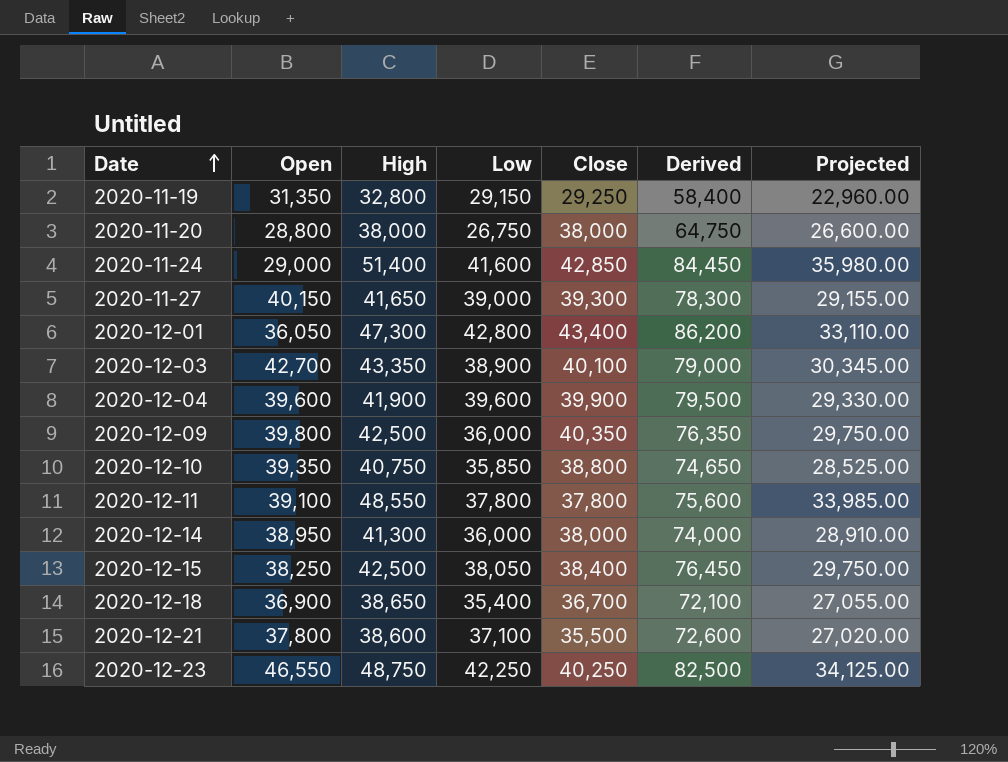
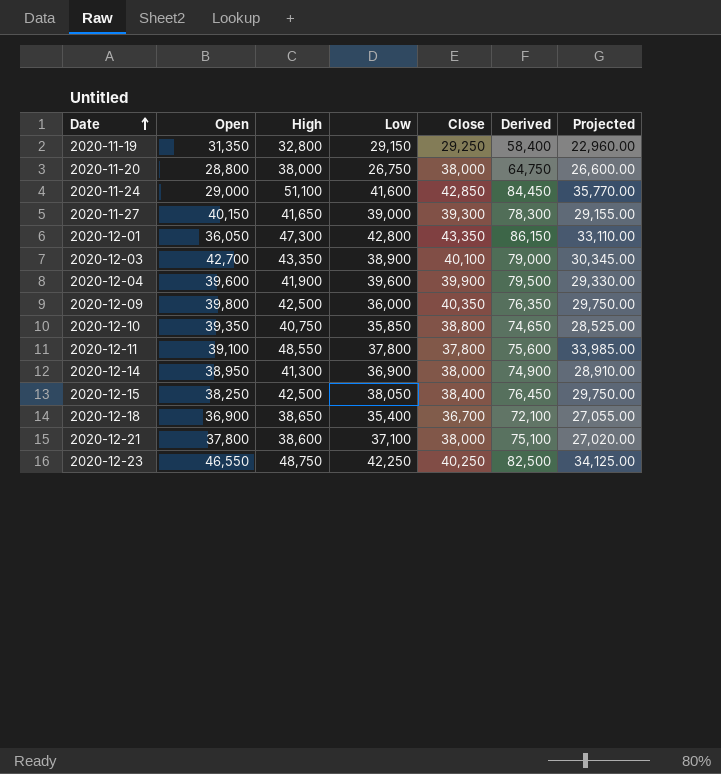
2020-11-24 | High: 51,400 -> 51,100
2020-11-24 | Projected: 35,980.00 -> 35,770.00
2020-12-01 | Close: 43,400 -> 43,350
2020-12-01 | Derived: 86,200 -> 86,150
2020-12-14 | Low: 36,000 -> 36,900
2020-12-14 | Derived: 74,000 -> 74,900
2020-12-21 | Close: 35,500 -> 38,000
2020-12-21 | Derived: 72,600 -> 75,100

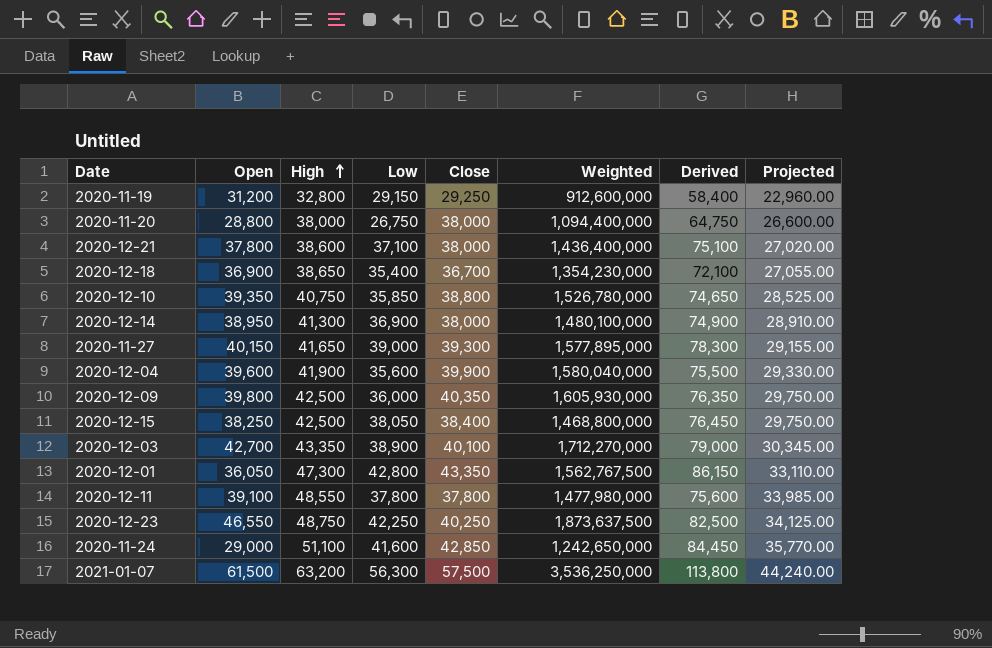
row order: Date ascending -> High ascending
column Weighted | formula: none -> [Open] * [Close]
2020-11-19 | Open: 31,350 -> 31,200
2020-12-04 | Low: 39,600 -> 35,600
2020-12-04 | Derived: 79,500 -> 75,500
row 2021-01-07: none -> 61,500 | 63,200 | 56,300 | 57,500 | 3,536,250,000 | 113,800 | 44,240.00

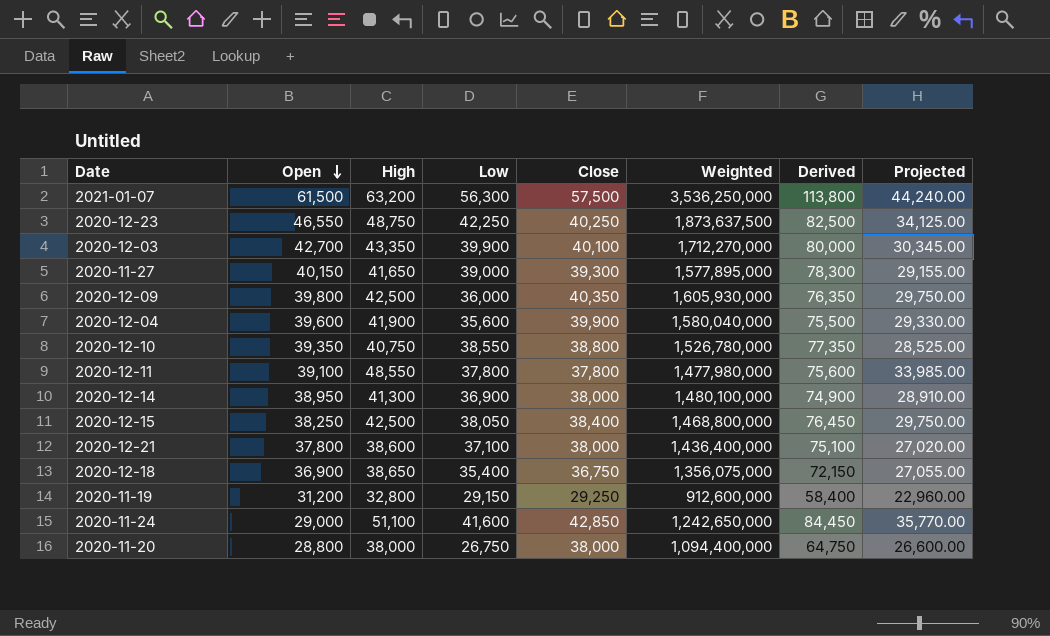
row order: High ascending -> Open descending
row 2020-12-01: 36,050 | 47,300 | 42,800 | 43,350 | 1,562,767,500 | 86,150 | 33,110.00 -> none
2020-12-03 | Low: 38,900 -> 39,900
2020-12-03 | Derived: 79,000 -> 80,000
2020-12-10 | Low: 35,850 -> 38,550
2020-12-10 | Derived: 74,650 -> 77,350
2020-12-18 | Close: 36,700 -> 36,750
2020-12-18 | Weighted: 1,354,230,000 -> 1,356,075,000
2020-12-18 | Derived: 72,100 -> 72,150

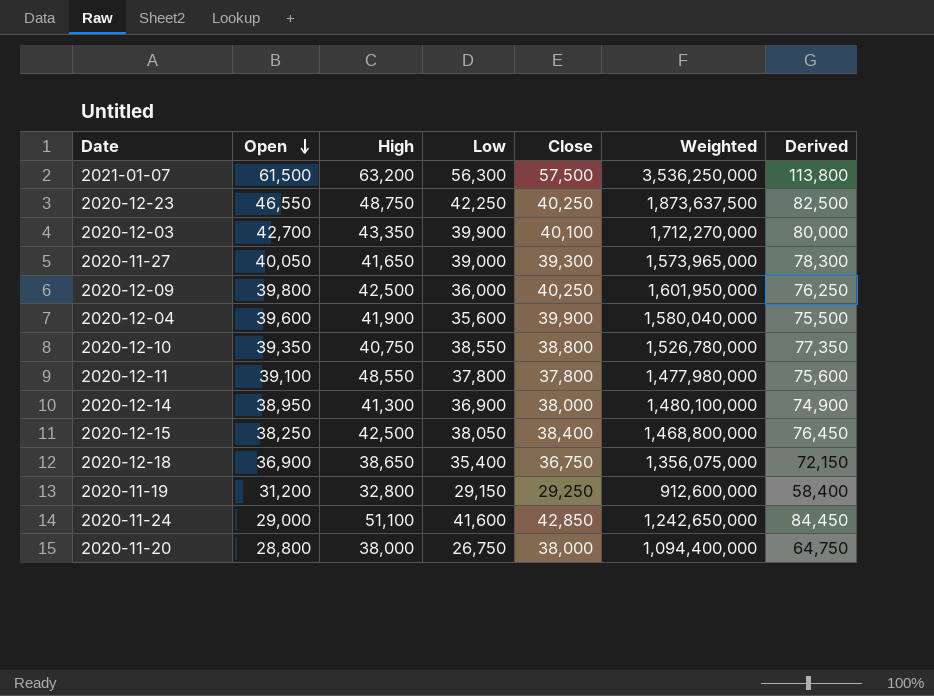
column Projected | formula: [High] * 0.7 -> none
row 2020-12-21: 37,800 | 38,600 | 37,100 | 38,000 | 1,436,400,000 | 75,100 | 27,020.00 -> none
2020-11-27 | Open: 40,150 -> 40,050
2020-11-27 | Weighted: 1,577,895,000 -> 1,573,965,000
2020-12-09 | Close: 40,350 -> 40,250
2020-12-09 | Weighted: 1,605,930,000 -> 1,601,950,000
2020-12-09 | Derived: 76,350 -> 76,250

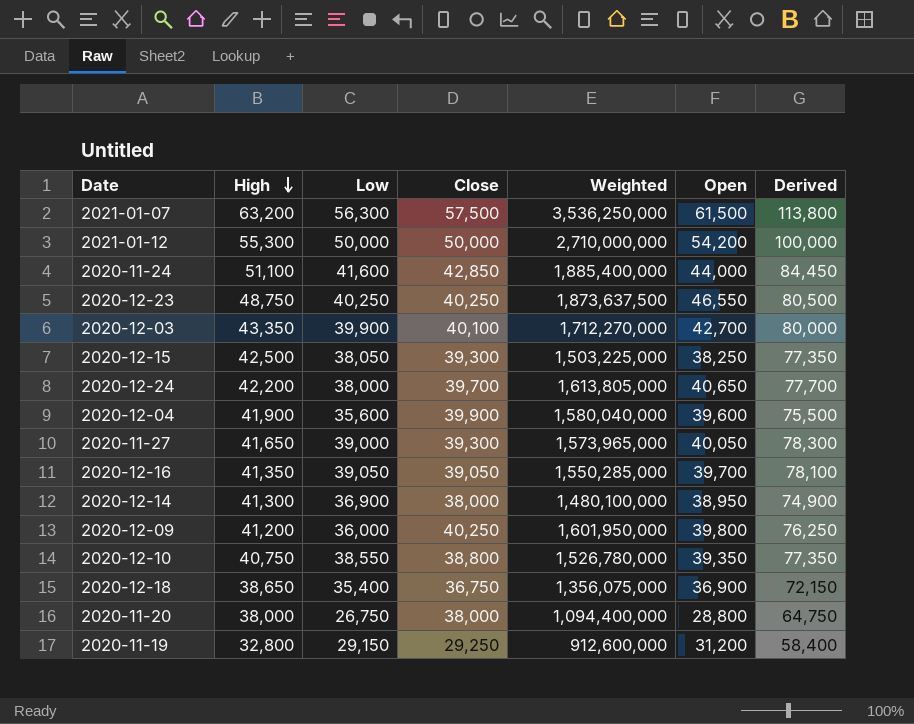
row order: Open descending -> High descending
column Open | position: 2 -> 6
row 2020-12-11: 39,100 | 48,550 | 37,800 | 37,800 | 1,477,980,000 | 75,600 -> none
row 2021-01-12: none -> 55,300 | 50,000 | 50,000 | 2,710,000,000 | 54,200 | 100,000
2020-11-24 | Weighted: 1,242,650,000 -> 1,885,400,000
2020-11-24 | Open: 29,000 -> 44,000
2020-12-23 | Low: 42,250 -> 40,250
2020-12-23 | Derived: 82,500 -> 80,500
2020-12-15 | Close: 38,400 -> 39,300
2020-12-15 | Weighted: 1,468,800,000 -> 1,503,225,000
2020-12-15 | Derived: 76,450 -> 77,350
row 2020-12-24: none -> 42,200 | 38,000 | 39,700 | 1,613,805,000 | 40,650 | 77,700
row 2020-12-16: none -> 41,350 | 39,050 | 39,050 | 1,550,285,000 | 39,700 | 78,100
2020-12-09 | High: 42,500 -> 41,200

